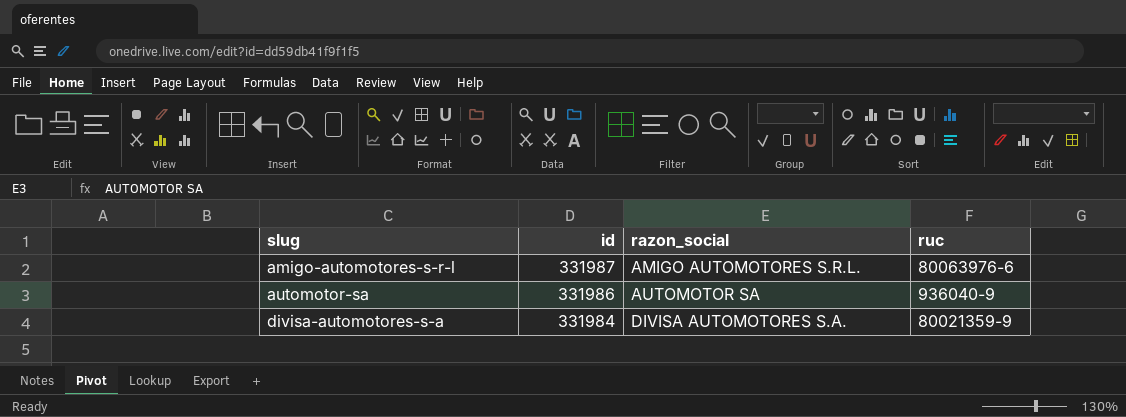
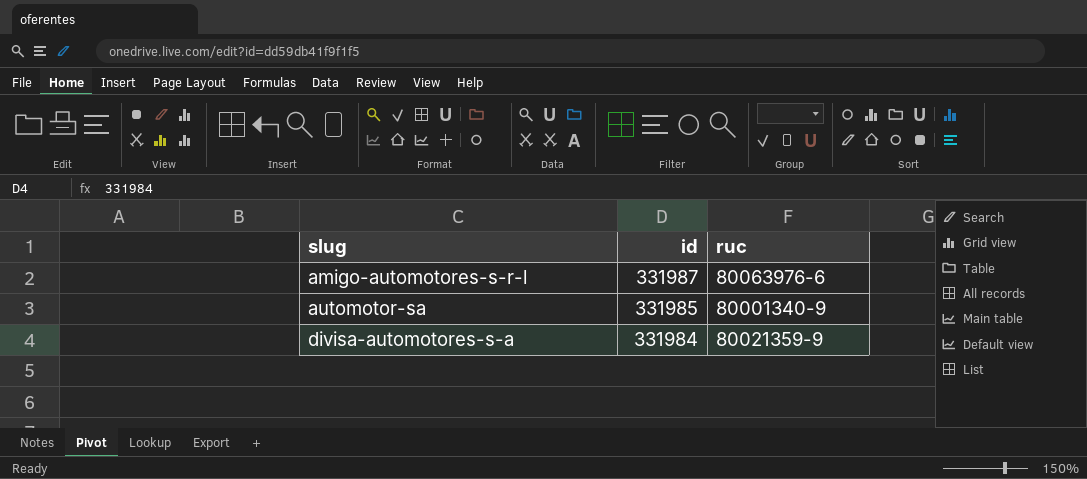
column razon_social | position: 3 -> none
automotor-sa | id: 331986 -> 331985
automotor-sa | ruc: 936040-9 -> 80001340-9

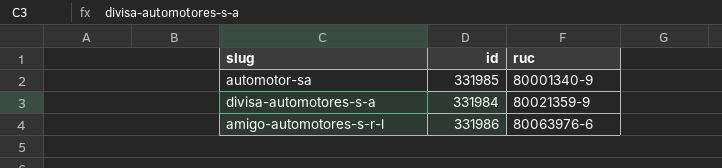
row order: slug ascending -> ruc ascending
amigo-automotores-s-r-l | id: 331987 -> 331986

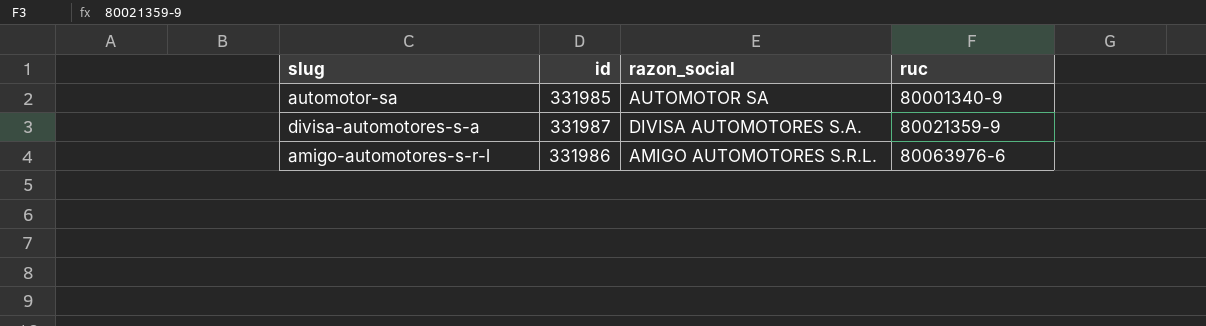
column razon_social | position: none -> 3
divisa-automotores-s-a | id: 331984 -> 331987

